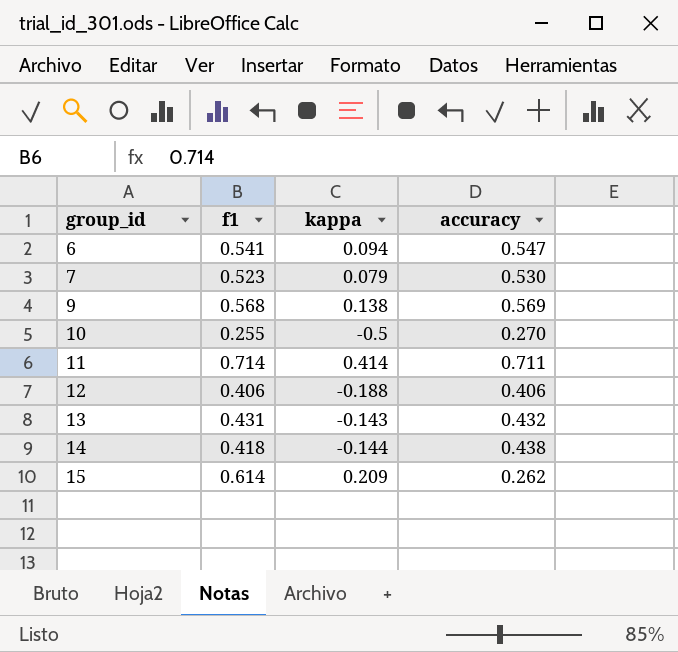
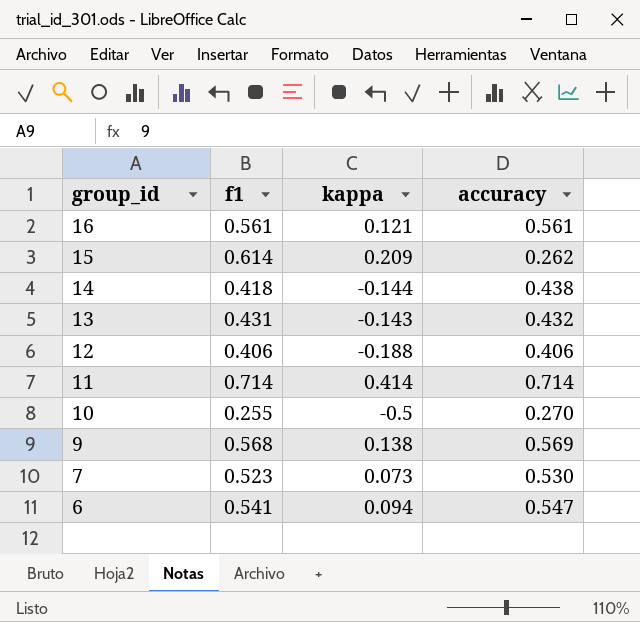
row order: group_id ascending -> group_id descending
row 16: none -> 0.561 | 0.121 | 0.561
11 | accuracy: 0.711 -> 0.714
7 | kappa: 0.079 -> 0.073

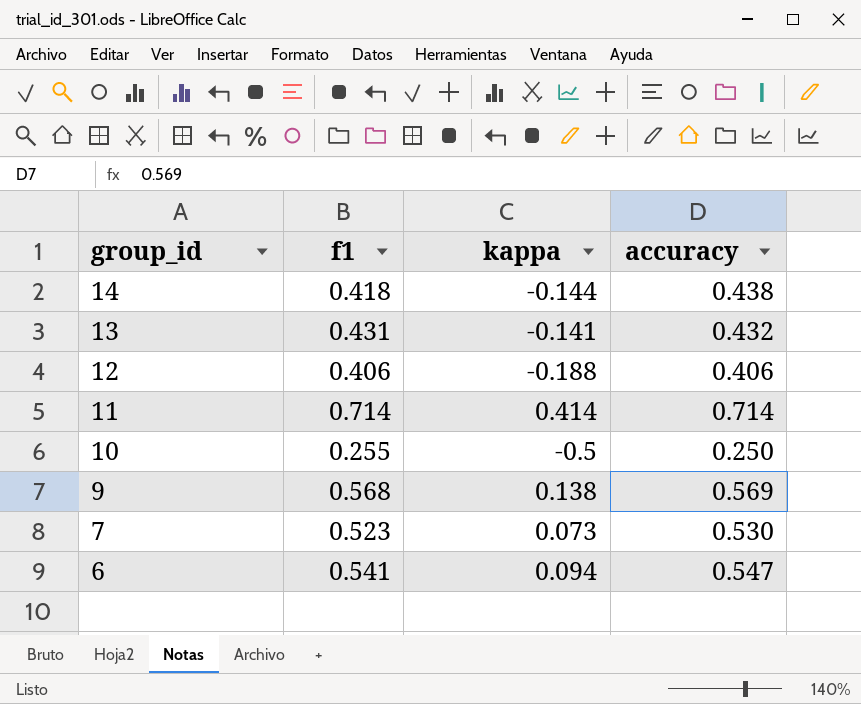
row 16: 0.561 | 0.121 | 0.561 -> none
row 15: 0.614 | 0.209 | 0.262 -> none
13 | kappa: -0.143 -> -0.141
10 | accuracy: 0.270 -> 0.250

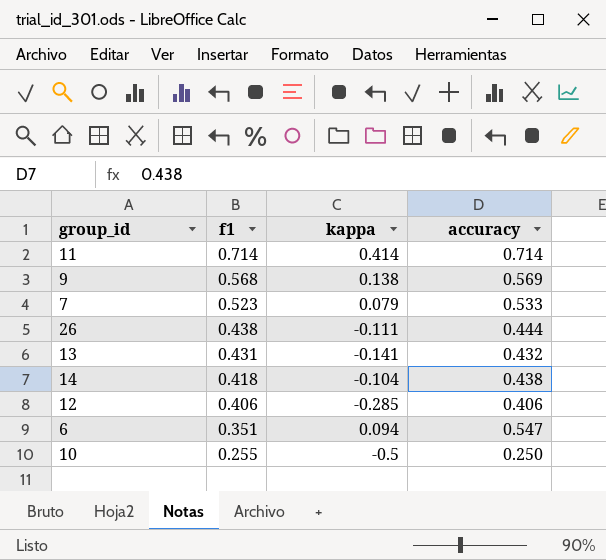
row order: group_id descending -> f1 descending
7 | kappa: 0.073 -> 0.079
7 | accuracy: 0.530 -> 0.533
row 26: none -> 0.438 | -0.111 | 0.444
14 | kappa: -0.144 -> -0.104
12 | kappa: -0.188 -> -0.285
6 | f1: 0.541 -> 0.351

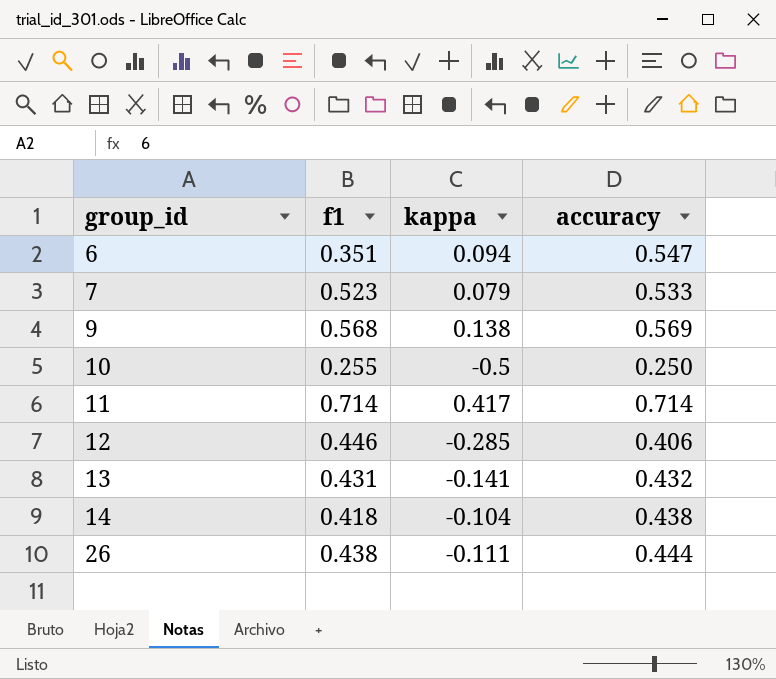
row order: f1 descending -> group_id ascending
11 | kappa: 0.414 -> 0.417
12 | f1: 0.406 -> 0.446

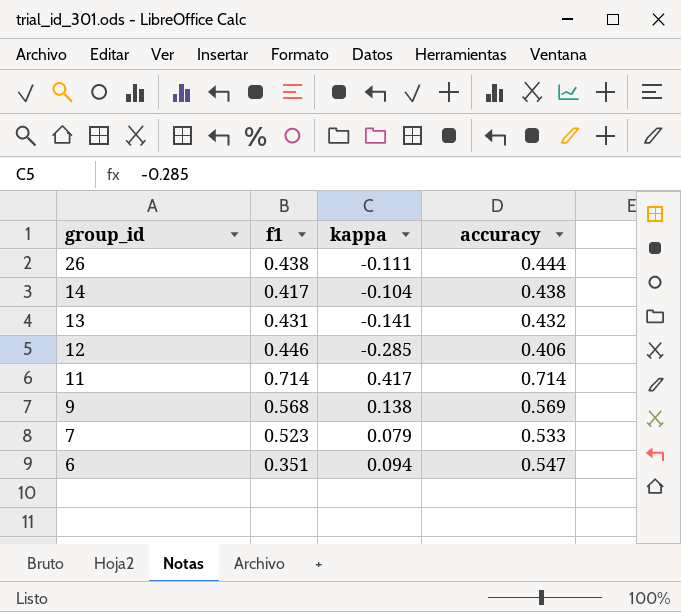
row order: group_id ascending -> group_id descending
row 10: 0.255 | -0.5 | 0.250 -> none
14 | f1: 0.418 -> 0.417

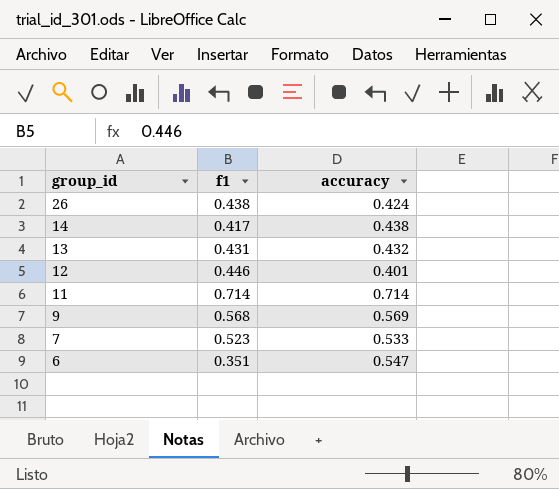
column kappa | position: 3 -> none
26 | accuracy: 0.444 -> 0.424
12 | accuracy: 0.406 -> 0.401

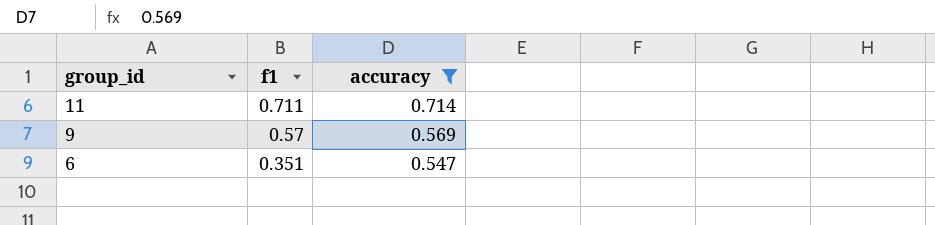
filter: none -> accuracy >= 0.547
11 | f1: 0.714 -> 0.711
9 | f1: 0.568 -> 0.57

